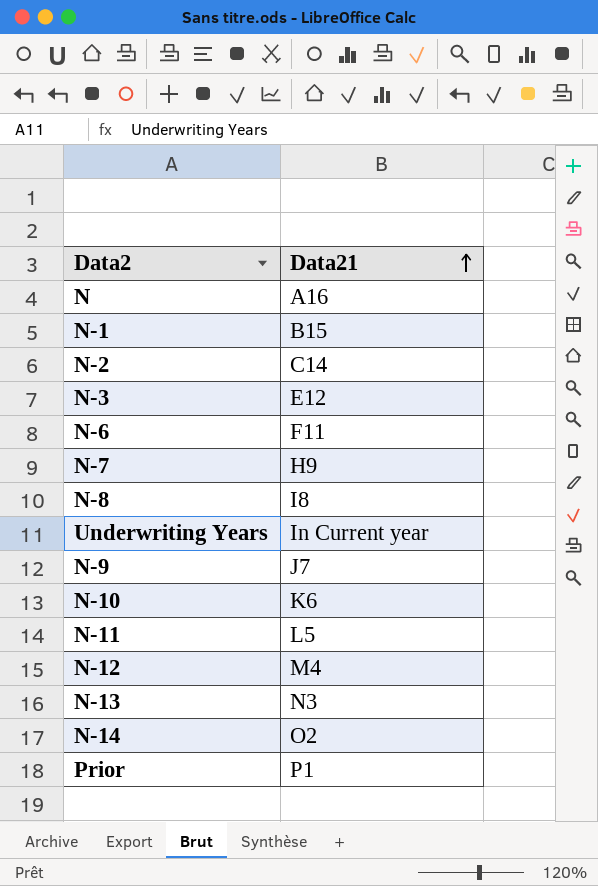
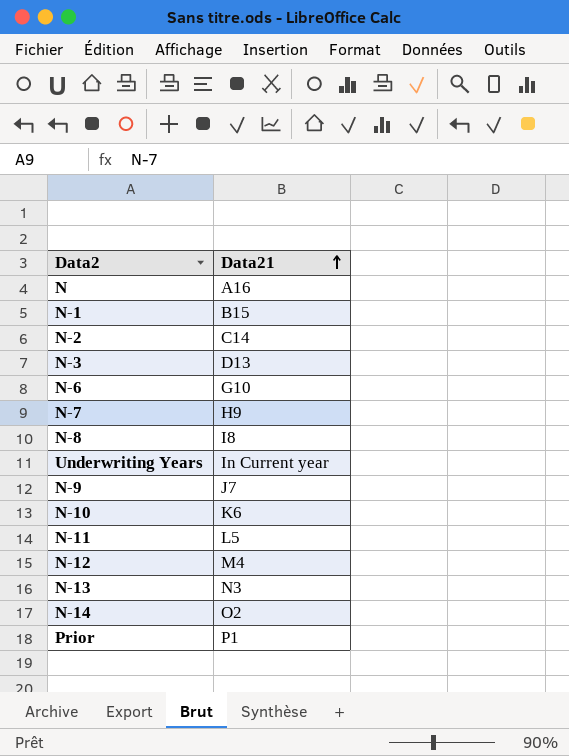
N-3 | Data21: E12 -> D13
N-6 | Data21: F11 -> G10

